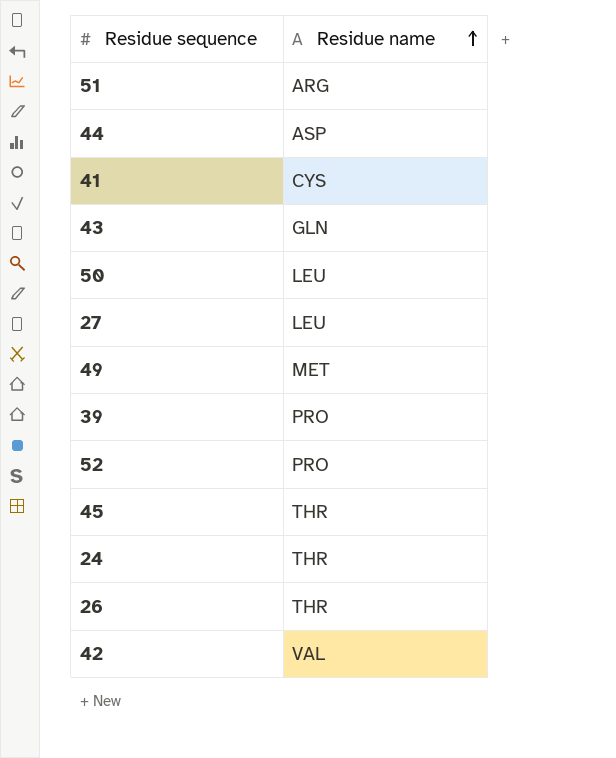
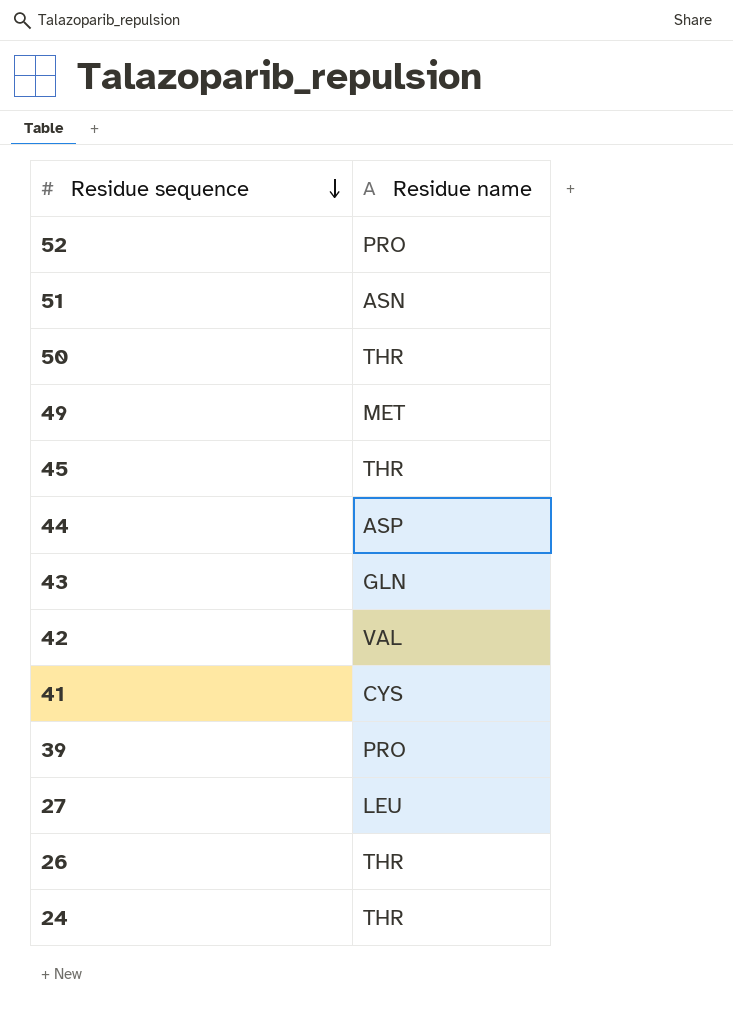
row order: Residue name ascending -> Residue sequence descending
51 | Residue name: ARG -> ASN
50 | Residue name: LEU -> THR

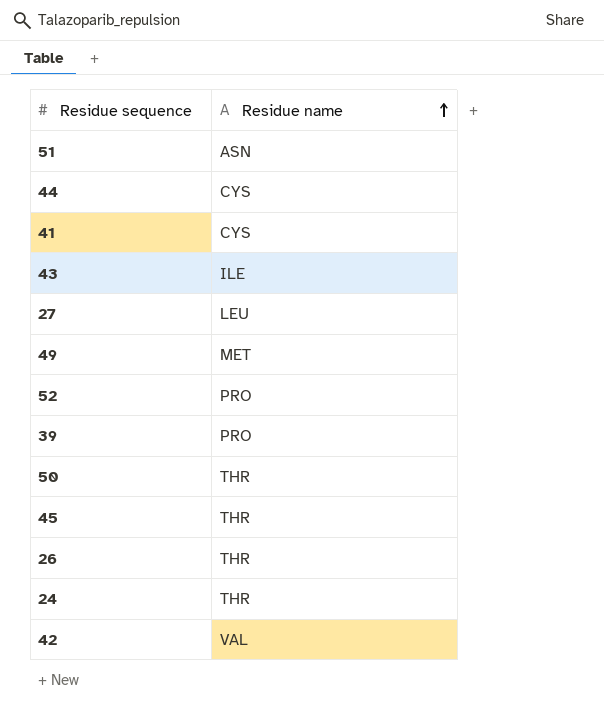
row order: Residue sequence descending -> Residue name ascending
44 | Residue name: ASP -> CYS
43 | Residue name: GLN -> ILE

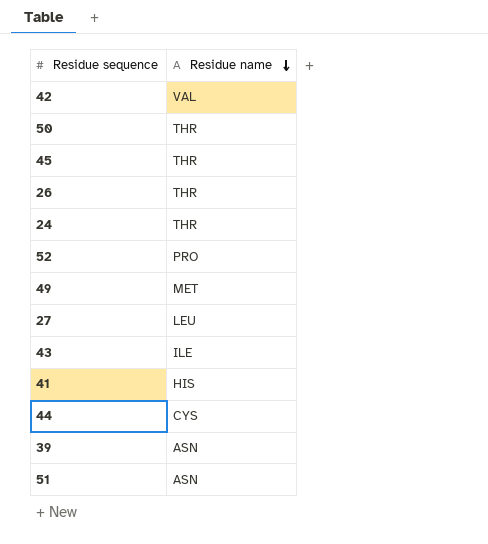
row order: Residue name ascending -> Residue name descending
41 | Residue name: CYS -> HIS
39 | Residue name: PRO -> ASN

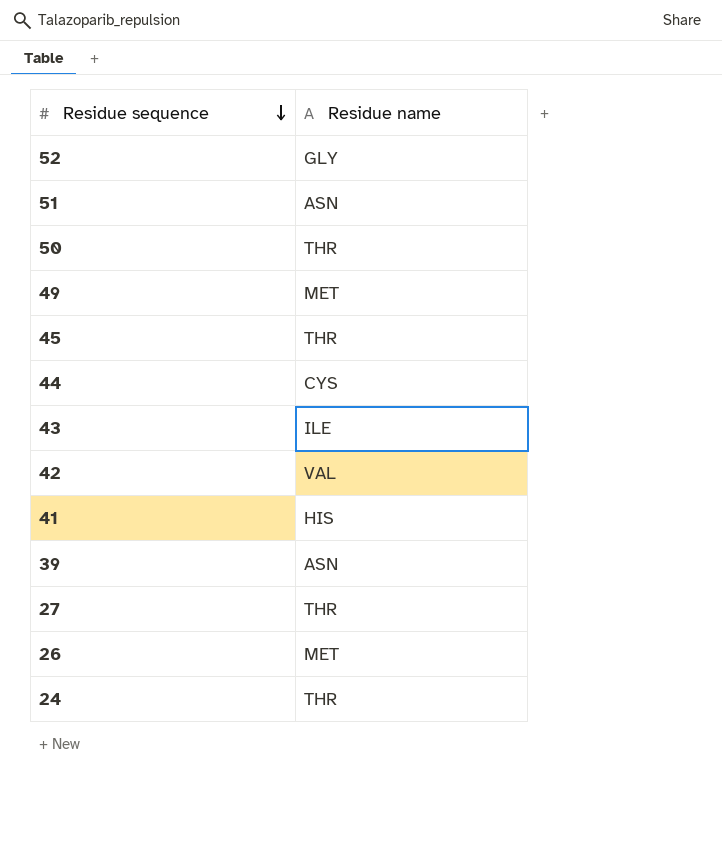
row order: Residue name descending -> Residue sequence descending
52 | Residue name: PRO -> GLY
27 | Residue name: LEU -> THR
26 | Residue name: THR -> MET

